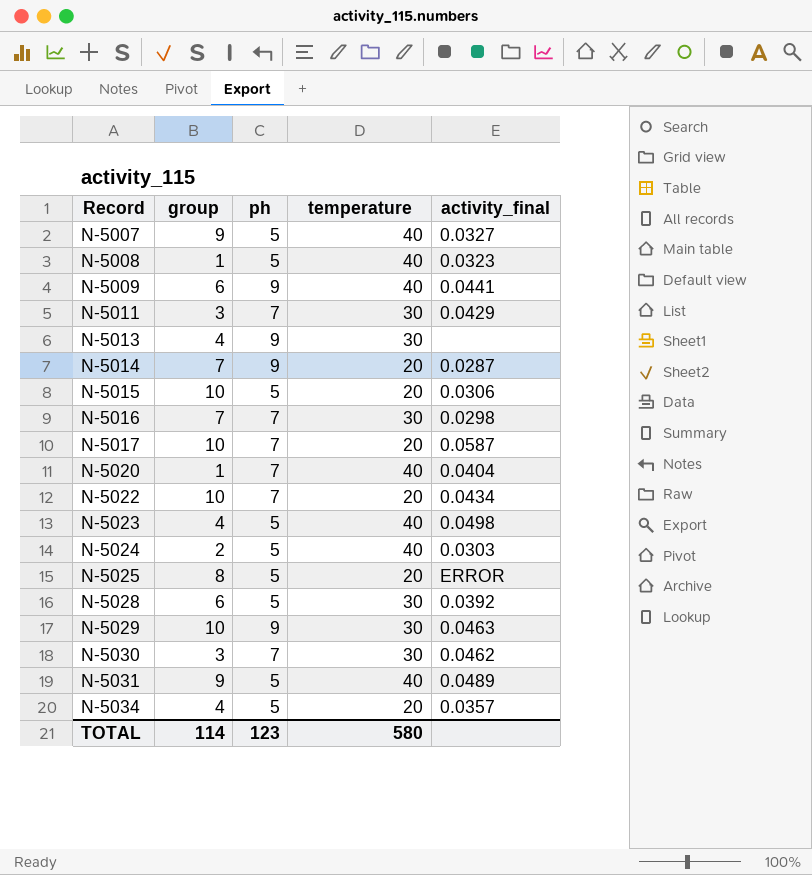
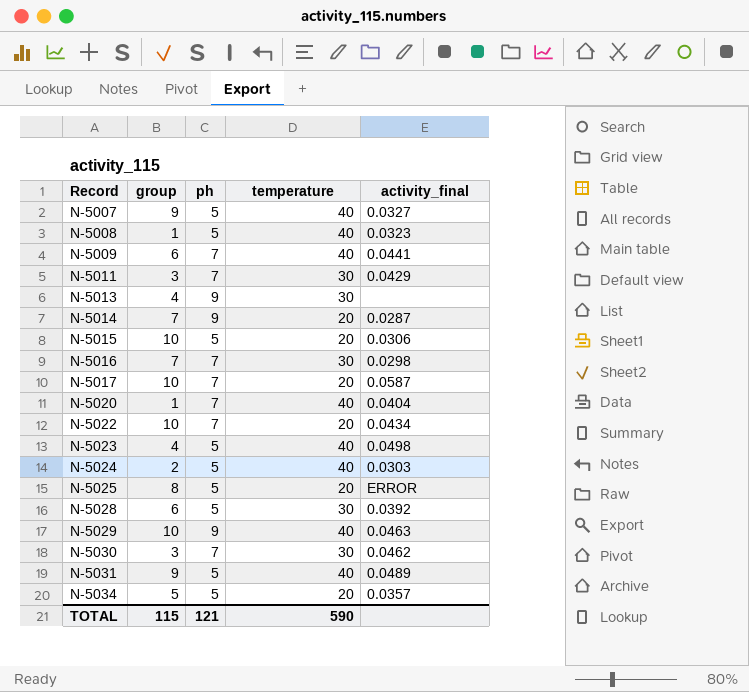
N-5009 | ph: 9 -> 7
N-5029 | temperature: 30 -> 40
N-5034 | group: 4 -> 5
TOTAL | group: 114 -> 115
TOTAL | ph: 123 -> 121
TOTAL | temperature: 580 -> 590

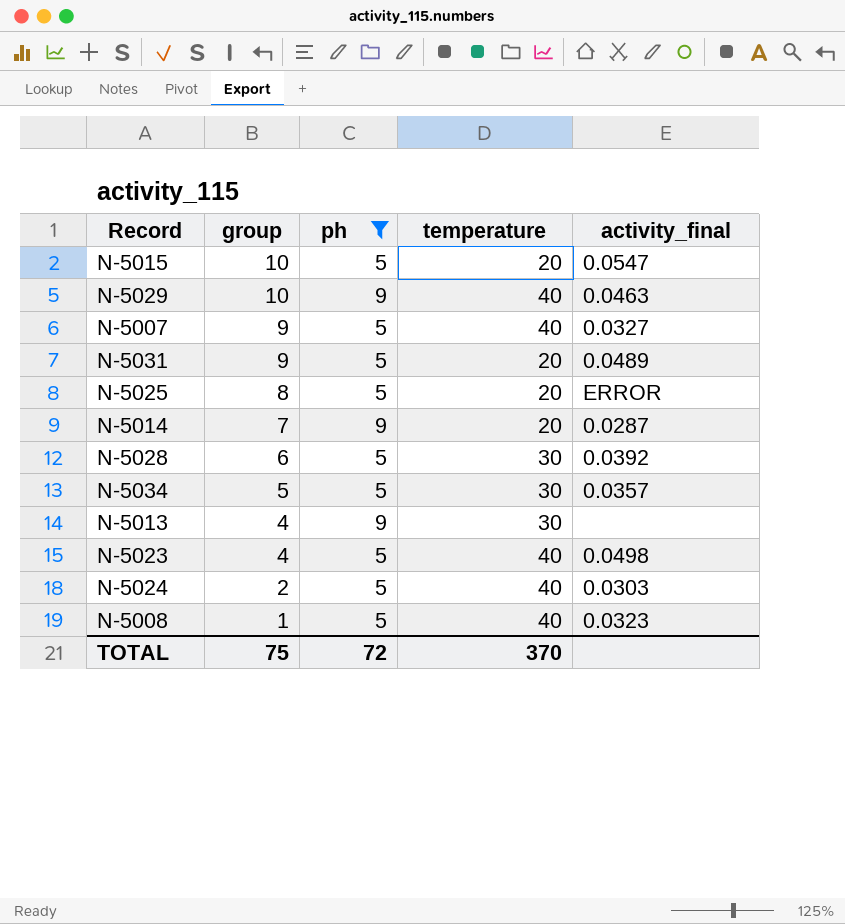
filter: none -> ph != 7
row order: Record ascending -> group descending
N-5015 | activity_final: 0.0306 -> 0.0547
N-5031 | temperature: 40 -> 20
N-5034 | temperature: 20 -> 30
TOTAL | group: 115 -> 75
TOTAL | ph: 121 -> 72
TOTAL | temperature: 590 -> 370

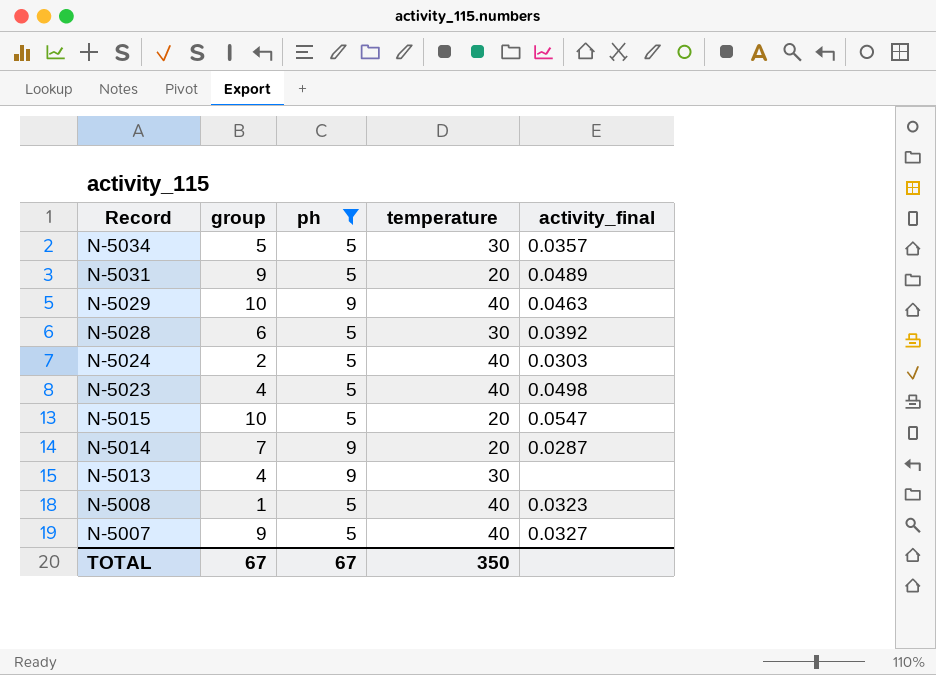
row order: group descending -> Record descending
row N-5025: 8 | 5 | 20 | ERROR -> none
TOTAL | group: 75 -> 67
TOTAL | ph: 72 -> 67
TOTAL | temperature: 370 -> 350

